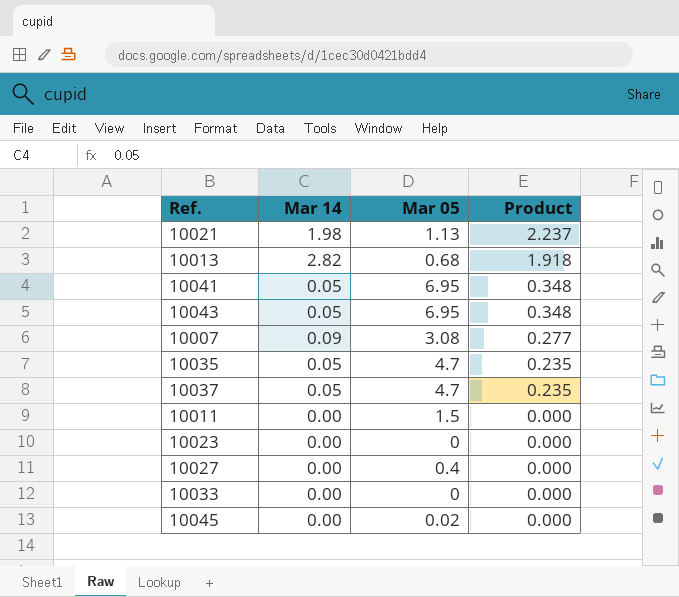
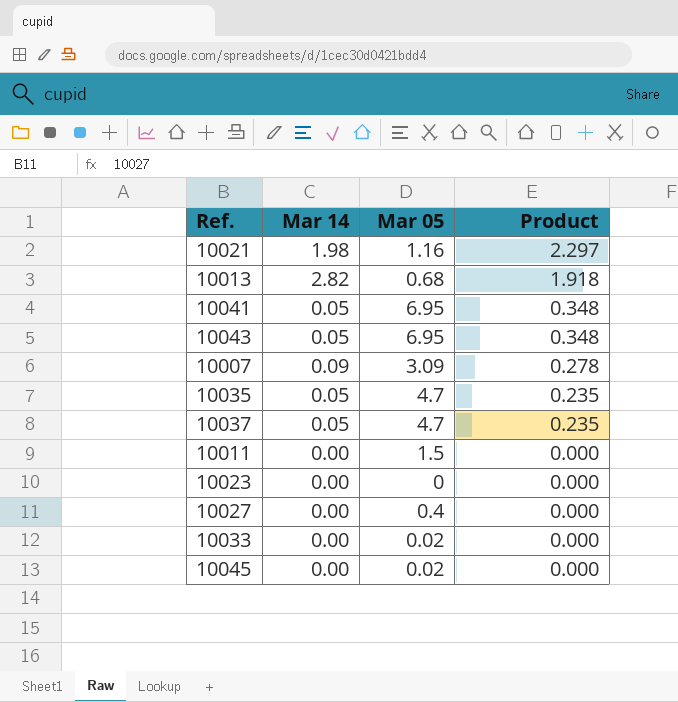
10021 | Mar 05: 1.13 -> 1.16
10021 | Product: 2.237 -> 2.297
10007 | Mar 05: 3.08 -> 3.09
10007 | Product: 0.277 -> 0.278
10033 | Mar 05: 0 -> 0.02

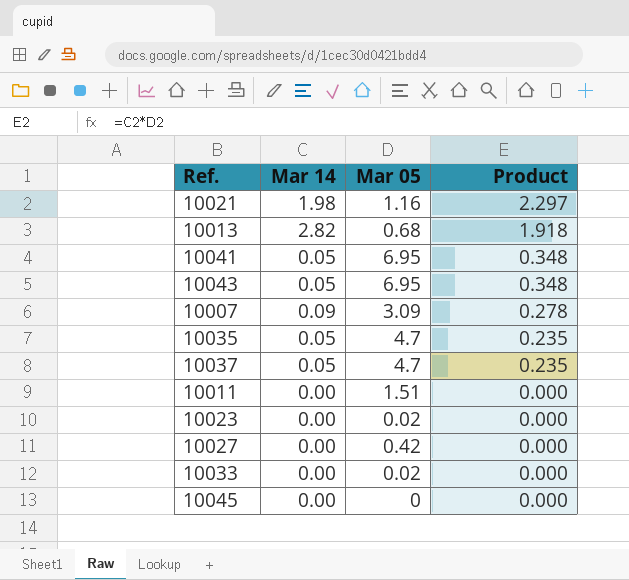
10011 | Mar 05: 1.5 -> 1.51
10023 | Mar 05: 0 -> 0.02
10027 | Mar 05: 0.4 -> 0.42
10045 | Mar 05: 0.02 -> 0

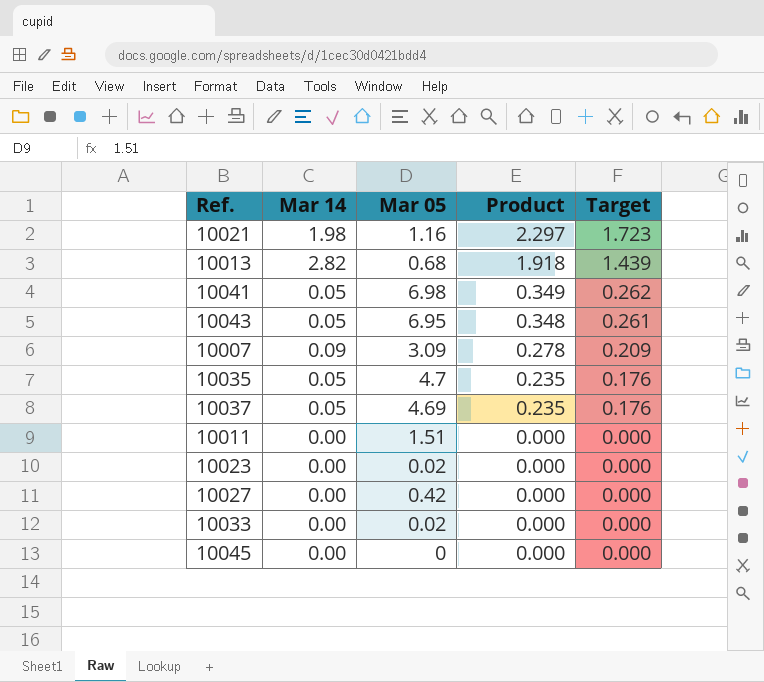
column Target | formula: none -> [Product] * 0.75
10041 | Mar 05: 6.95 -> 6.98
10041 | Product: 0.348 -> 0.349
10037 | Mar 05: 4.7 -> 4.69

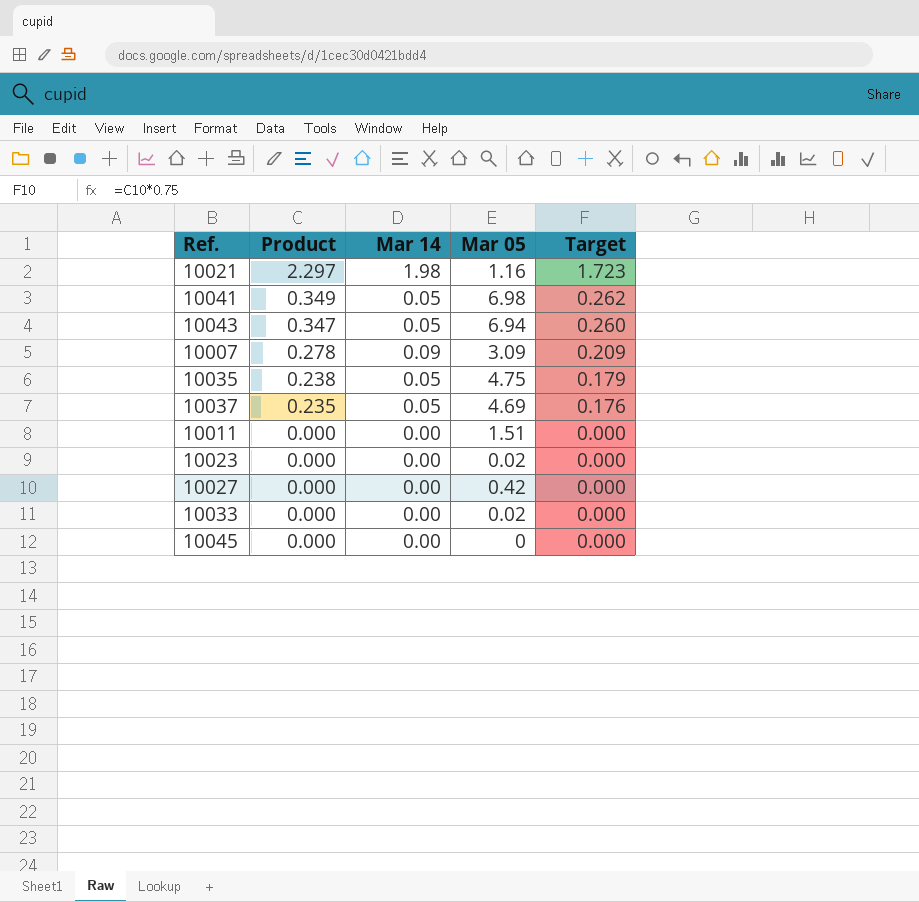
column Product | position: 4 -> 2
row 10013: 2.82 | 0.68 | 1.918 | 1.439 -> none
10043 | Product: 0.348 -> 0.347
10043 | Mar 05: 6.95 -> 6.94
10043 | Target: 0.261 -> 0.260
10035 | Product: 0.235 -> 0.238
10035 | Mar 05: 4.7 -> 4.75
10035 | Target: 0.176 -> 0.179

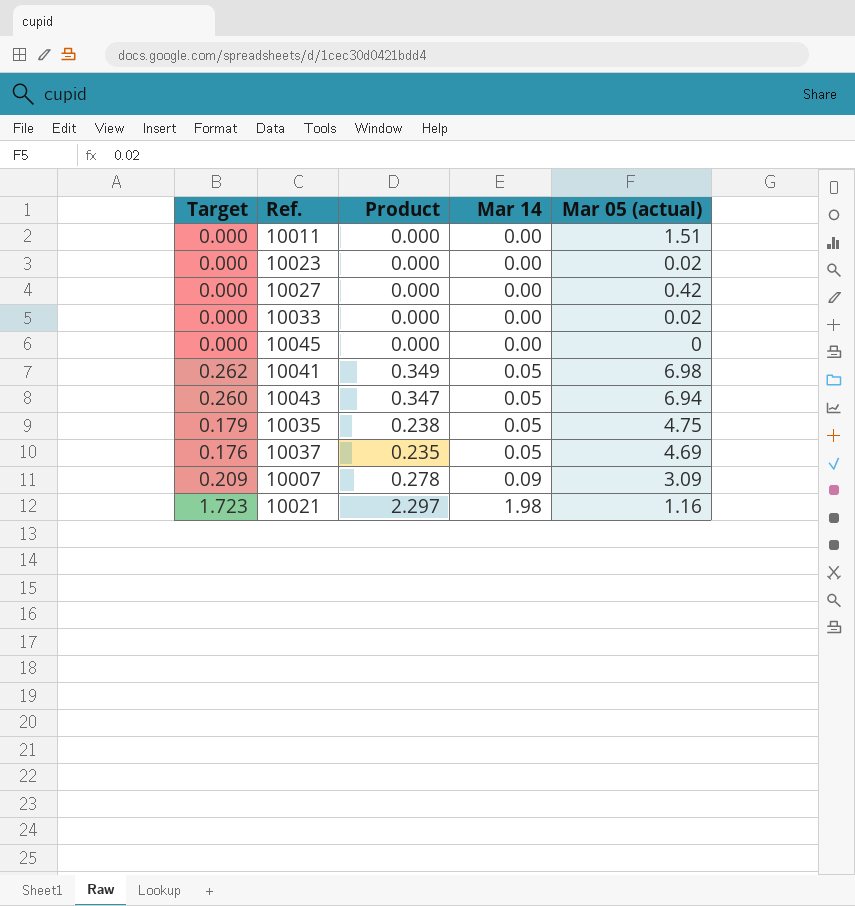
row order: Product descending -> Mar 14 ascending
column Target | position: 5 -> 1
column name: Mar 05 -> Mar 05 (actual)

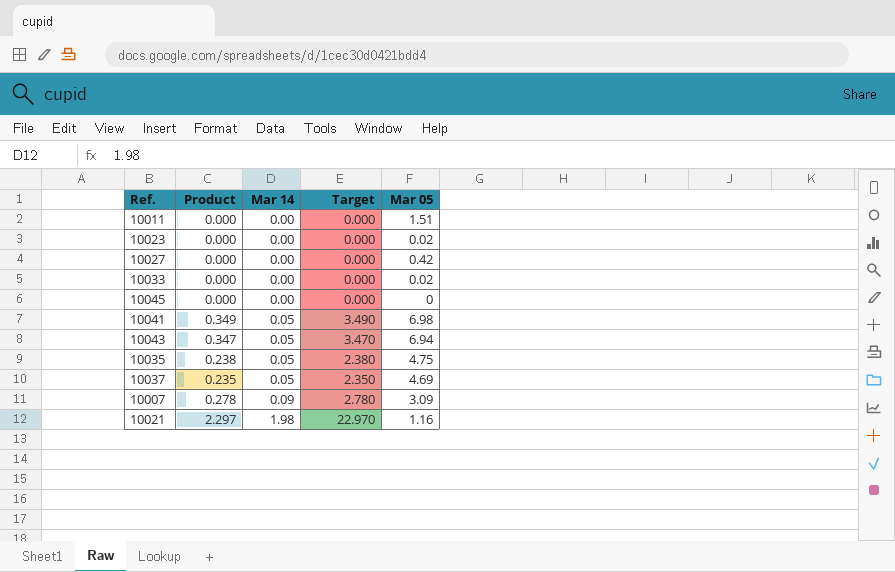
column Target | formula: [Product] * 0.75 -> [Product] * 10
column Target | position: 1 -> 4
column name: Mar 05 (actual) -> Mar 05

